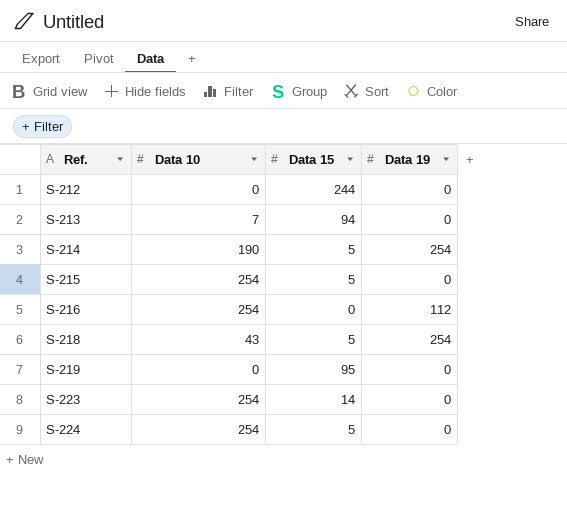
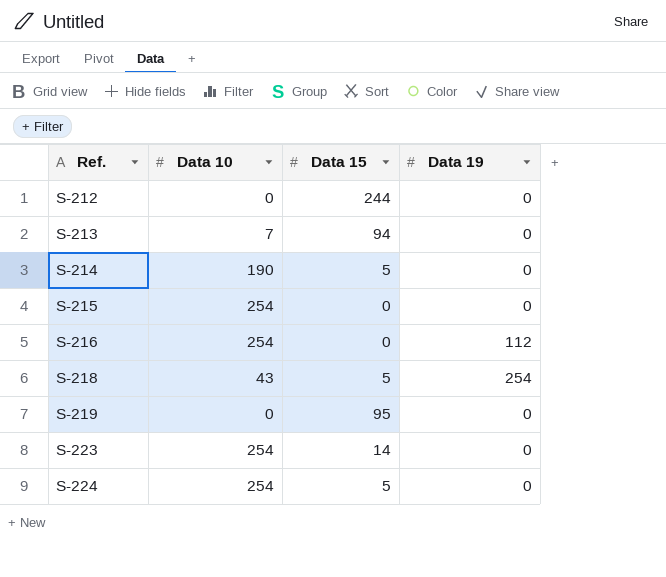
S-214 | Data 19: 254 -> 0
S-215 | Data 15: 5 -> 0

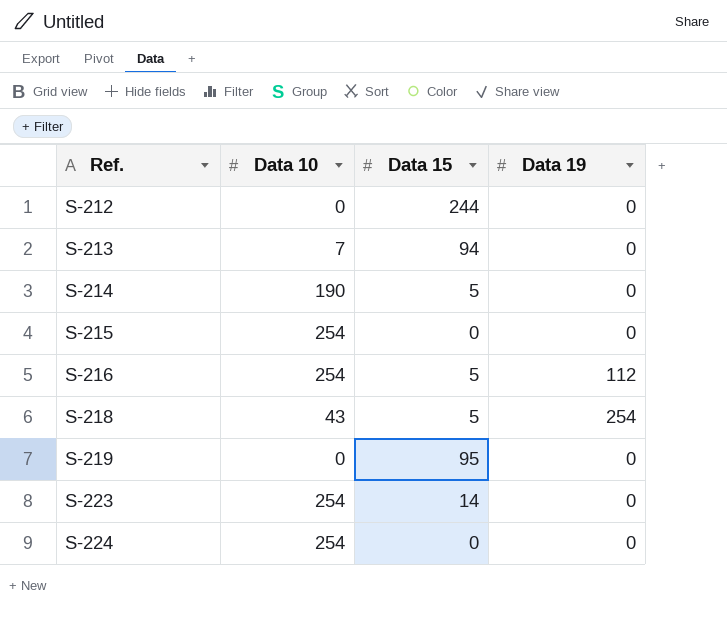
S-216 | Data 15: 0 -> 5
S-224 | Data 15: 5 -> 0

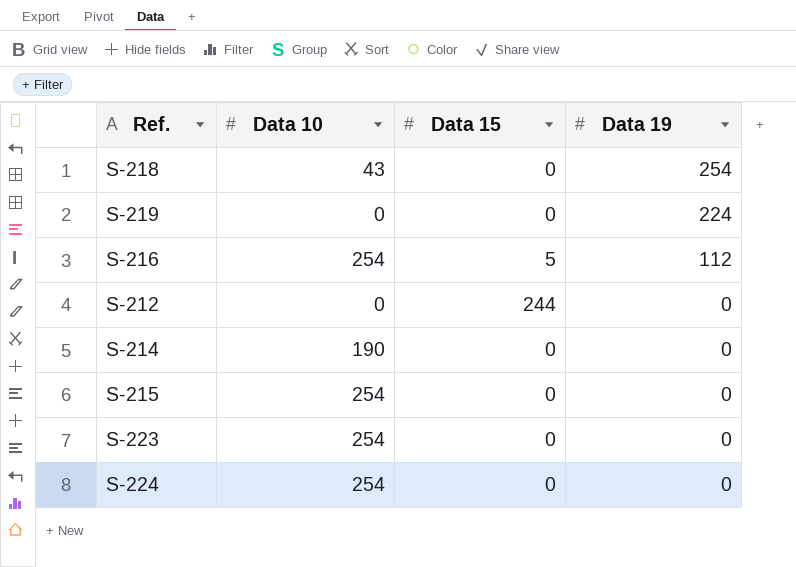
row order: Ref. ascending -> Data 19 descending
row S-213: 7 | 94 | 0 -> none
S-218 | Data 15: 5 -> 0
S-219 | Data 15: 95 -> 0
S-219 | Data 19: 0 -> 224
S-214 | Data 15: 5 -> 0
S-223 | Data 15: 14 -> 0

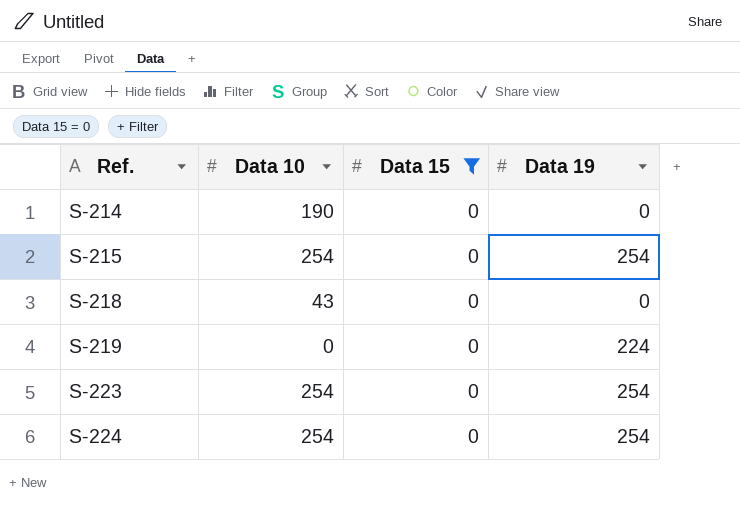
filter: none -> Data 15 = 0
row order: Data 19 descending -> Ref. ascending
S-215 | Data 19: 0 -> 254
S-218 | Data 19: 254 -> 0
S-223 | Data 19: 0 -> 254
S-224 | Data 19: 0 -> 254

